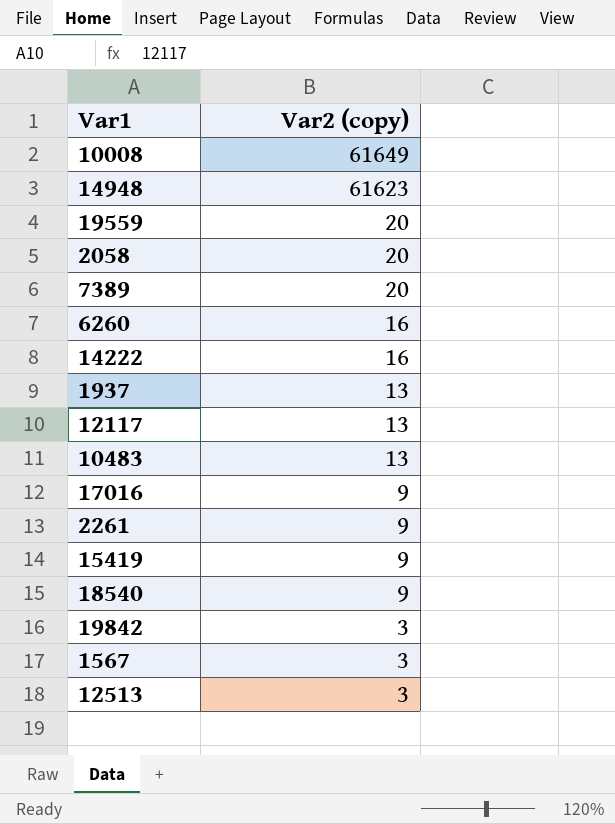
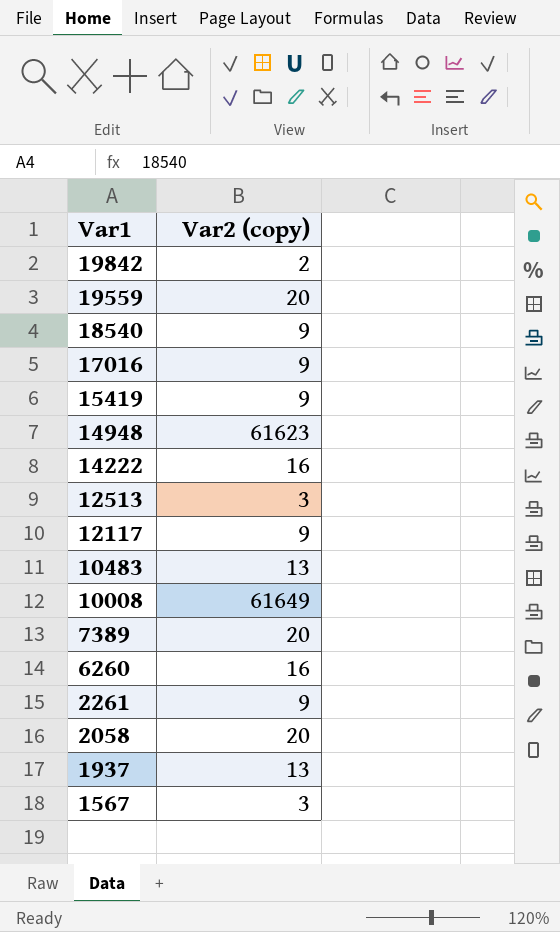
row order: Var2 (copy) descending -> Var1 descending
19842 | Var2 (copy): 3 -> 2
12117 | Var2 (copy): 13 -> 9

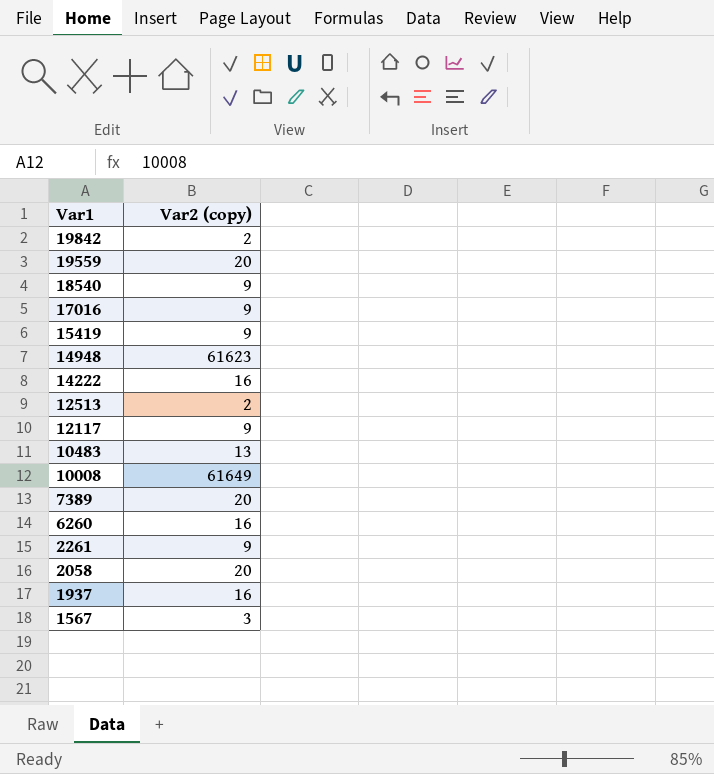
12513 | Var2 (copy): 3 -> 2
1937 | Var2 (copy): 13 -> 16

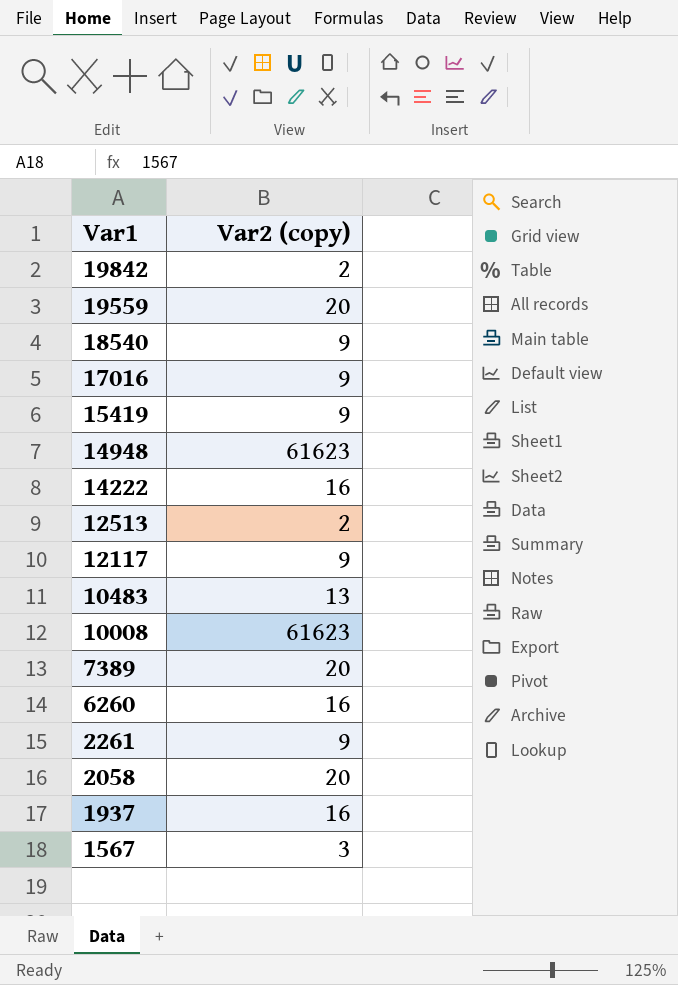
10008 | Var2 (copy): 61649 -> 61623

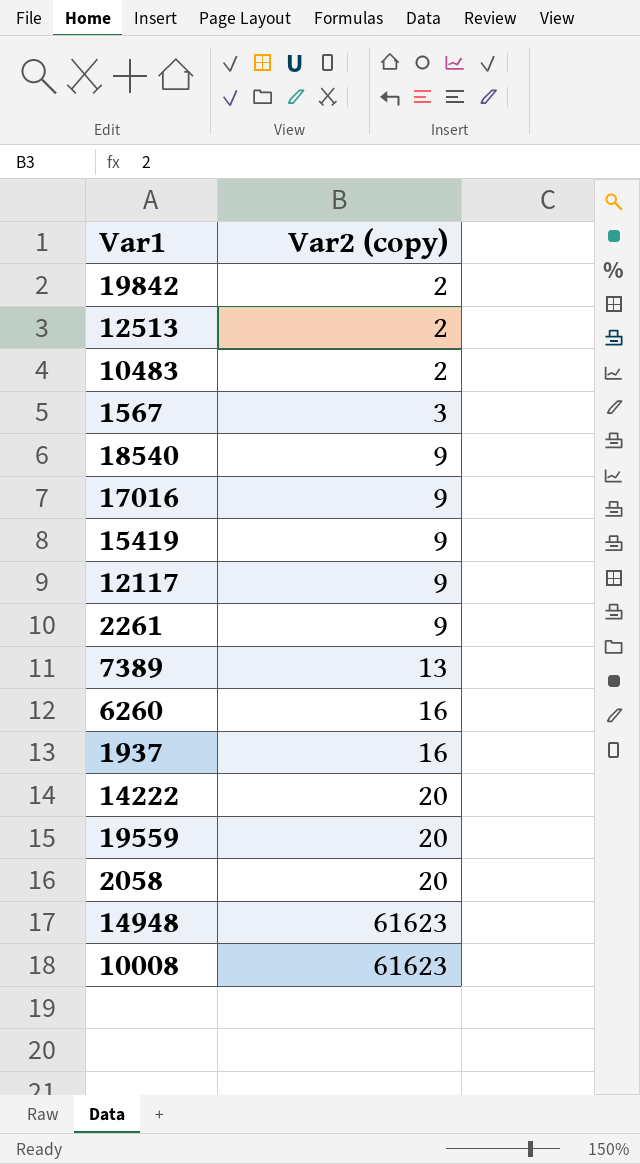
row order: Var1 descending -> Var2 (copy) ascending
10483 | Var2 (copy): 13 -> 2
7389 | Var2 (copy): 20 -> 13
14222 | Var2 (copy): 16 -> 20

